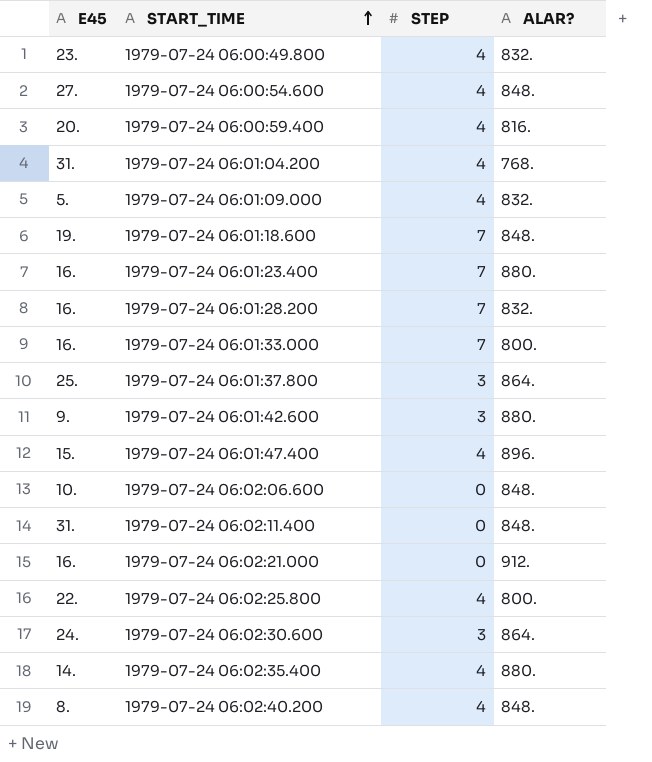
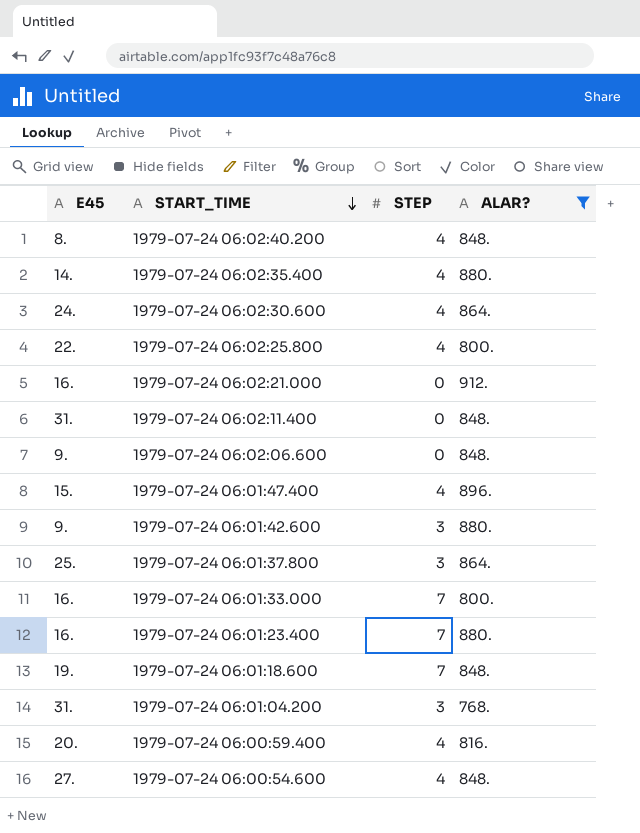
filter: none -> ALAR? != 832.
row order: START_TIME ascending -> START_TIME descending
1979-07-24 06:02:30.600 | STEP: 3 -> 4
1979-07-24 06:02:06.600 | E45: 10. -> 9.
1979-07-24 06:01:04.200 | STEP: 4 -> 3

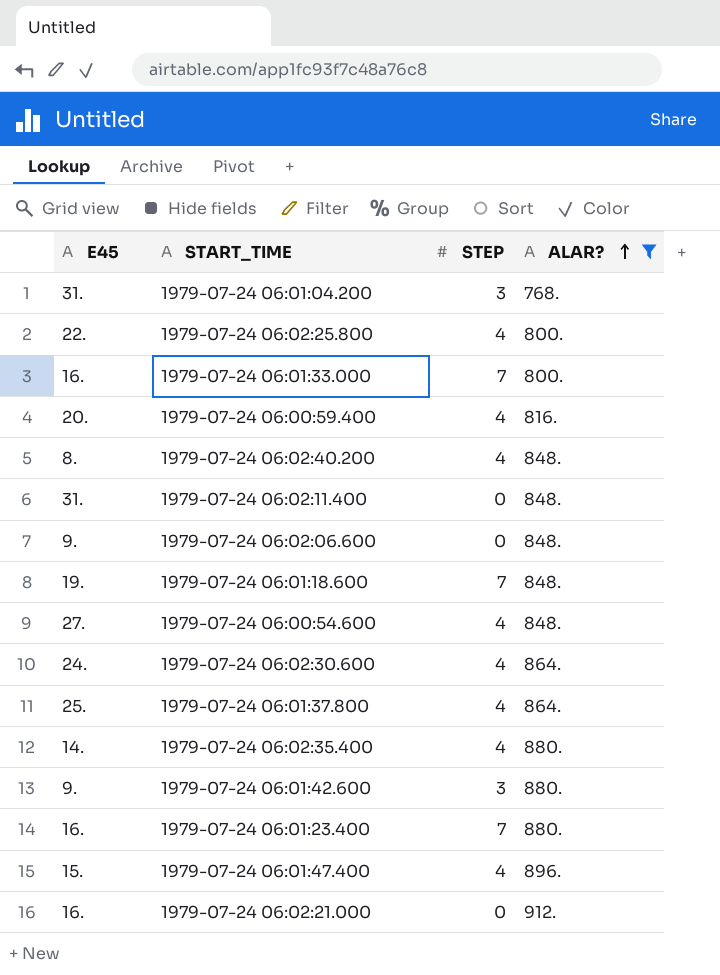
row order: START_TIME descending -> ALAR? ascending
1979-07-24 06:01:37.800 | STEP: 3 -> 4

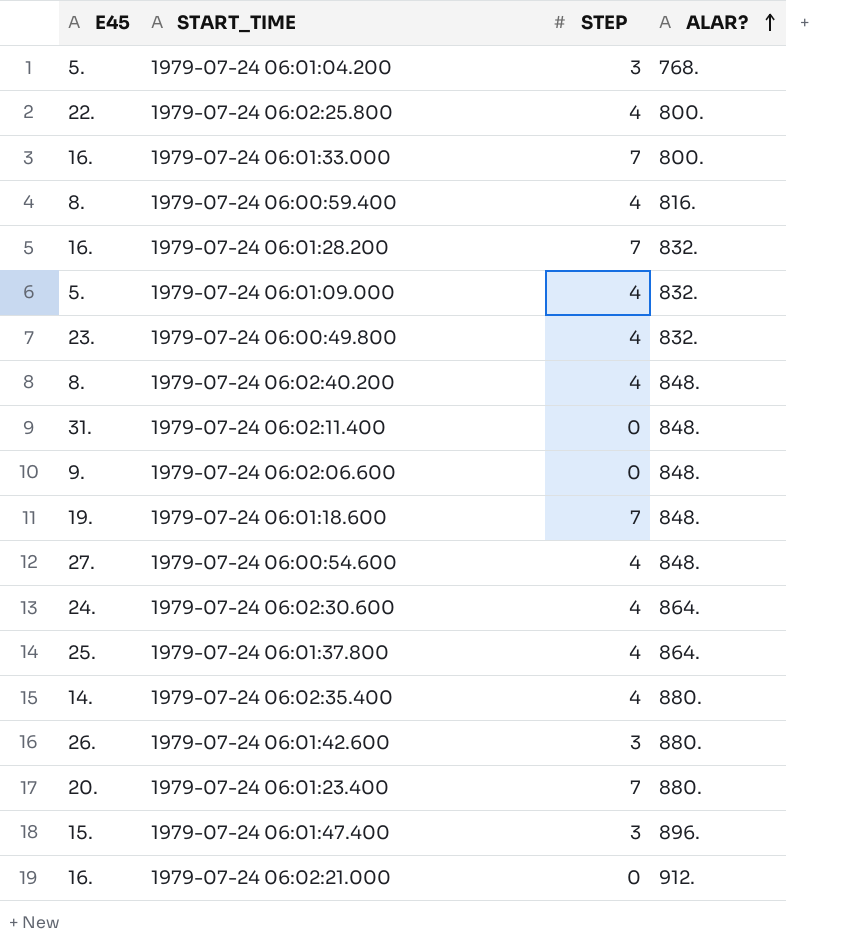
filter: ALAR? != 832. -> none
1979-07-24 06:01:04.200 | E45: 31. -> 5.
1979-07-24 06:00:59.400 | E45: 20. -> 8.
1979-07-24 06:01:42.600 | E45: 9. -> 26.
1979-07-24 06:01:23.400 | E45: 16. -> 20.
1979-07-24 06:01:47.400 | STEP: 4 -> 3

